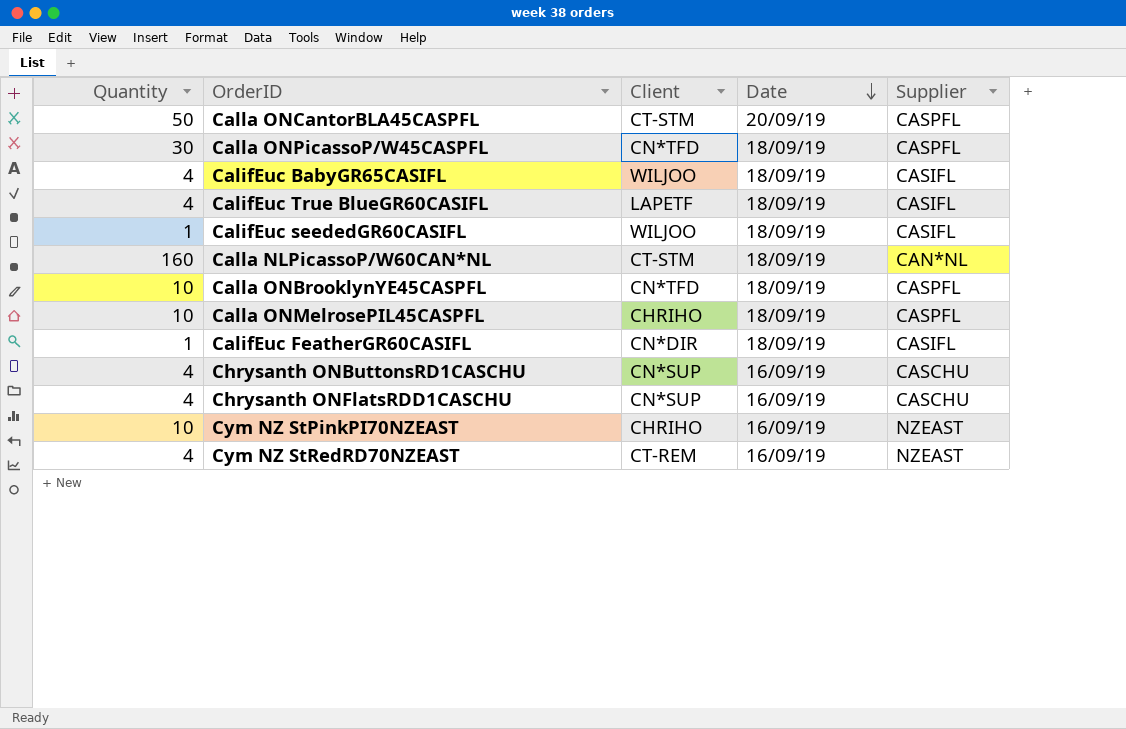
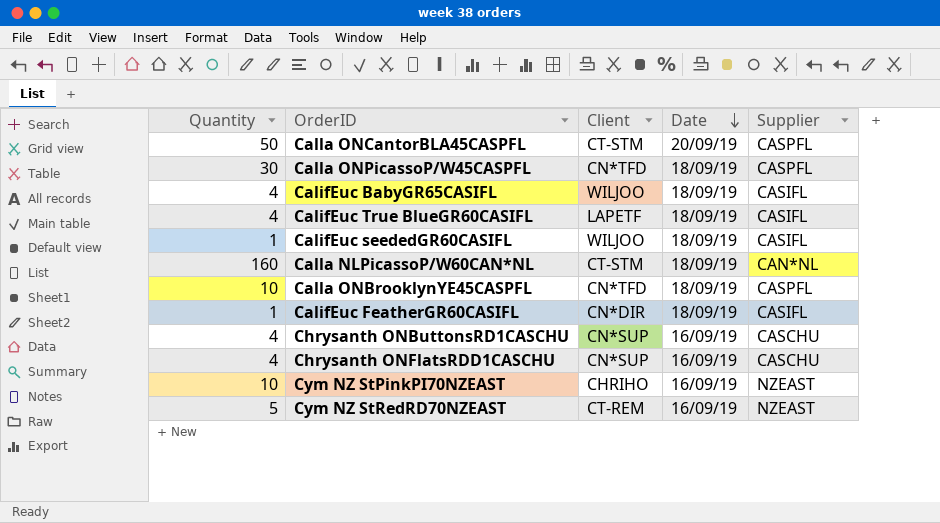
row Calla ONMelrosePIL45CASPFL: 10 | CHRIHO | 18/09/19 | CASPFL -> none
Cym NZ StRedRD70NZEAST | Quantity: 4 -> 5

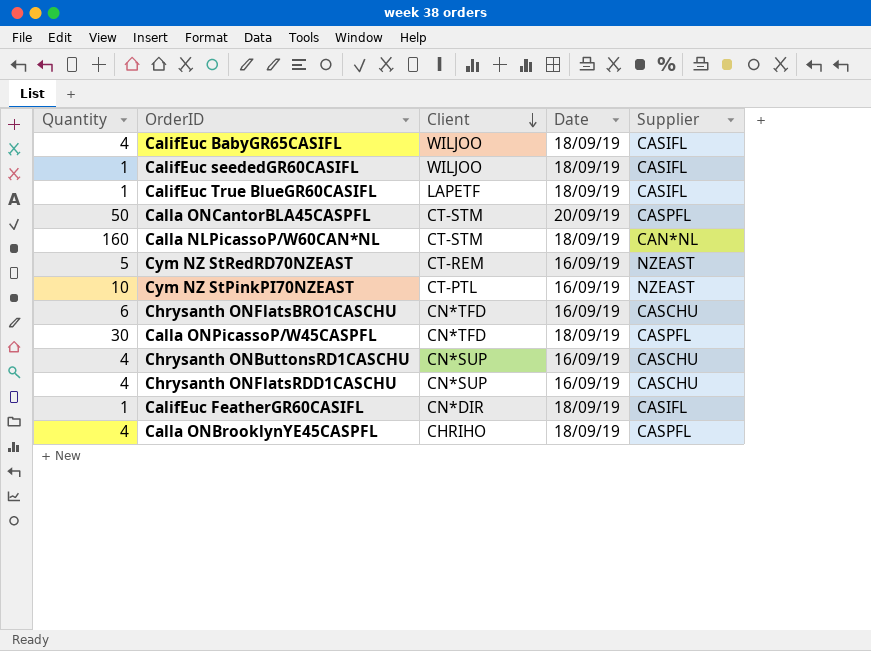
row order: Date descending -> Client descending
CalifEuc True BlueGR60CASIFL | Quantity: 4 -> 1
Cym NZ StPinkPI70NZEAST | Client: CHRIHO -> CT-PTL
row Chrysanth ONFlatsBRO1CASCHU: none -> 6 | CN*TFD | 16/09/19 | CASCHU
Calla ONBrooklynYE45CASPFL | Quantity: 10 -> 4
Calla ONBrooklynYE45CASPFL | Client: CN*TFD -> CHRIHO

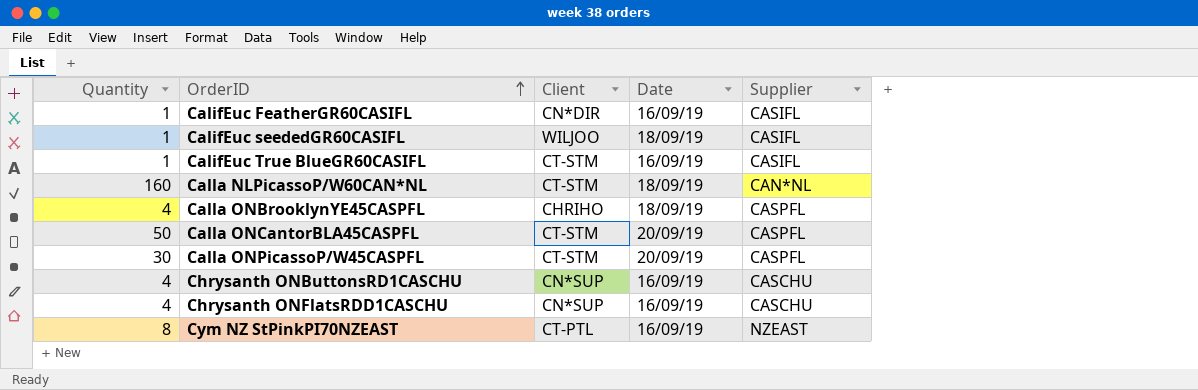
row order: Client descending -> OrderID ascending
row CalifEuc BabyGR65CASIFL: 4 | WILJOO | 18/09/19 | CASIFL -> none
row Cym NZ StRedRD70NZEAST: 5 | CT-REM | 16/09/19 | NZEAST -> none
row Chrysanth ONFlatsBRO1CASCHU: 6 | CN*TFD | 16/09/19 | CASCHU -> none
CalifEuc FeatherGR60CASIFL | Date: 18/09/19 -> 16/09/19
CalifEuc True BlueGR60CASIFL | Client: LAPETF -> CT-STM
CalifEuc True BlueGR60CASIFL | Date: 18/09/19 -> 16/09/19
Calla ONPicassoP/W45CASPFL | Client: CN*TFD -> CT-STM
Calla ONPicassoP/W45CASPFL | Date: 18/09/19 -> 20/09/19
Cym NZ StPinkPI70NZEAST | Quantity: 10 -> 8

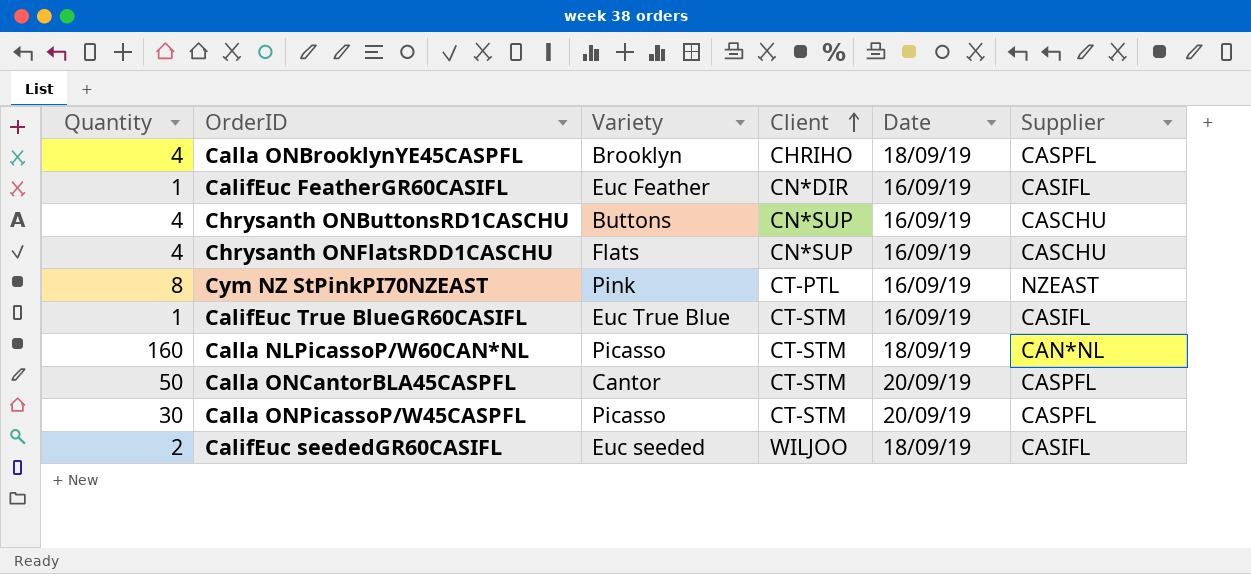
row order: OrderID ascending -> Client ascending
column Variety | position: none -> 3
CalifEuc seededGR60CASIFL | Quantity: 1 -> 2

